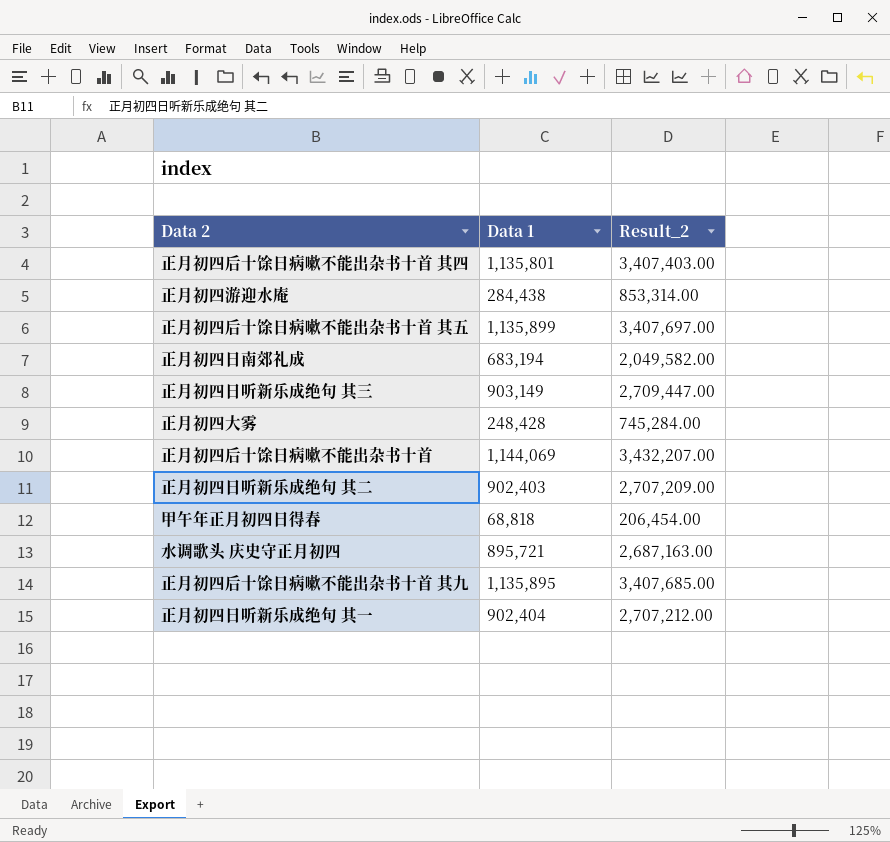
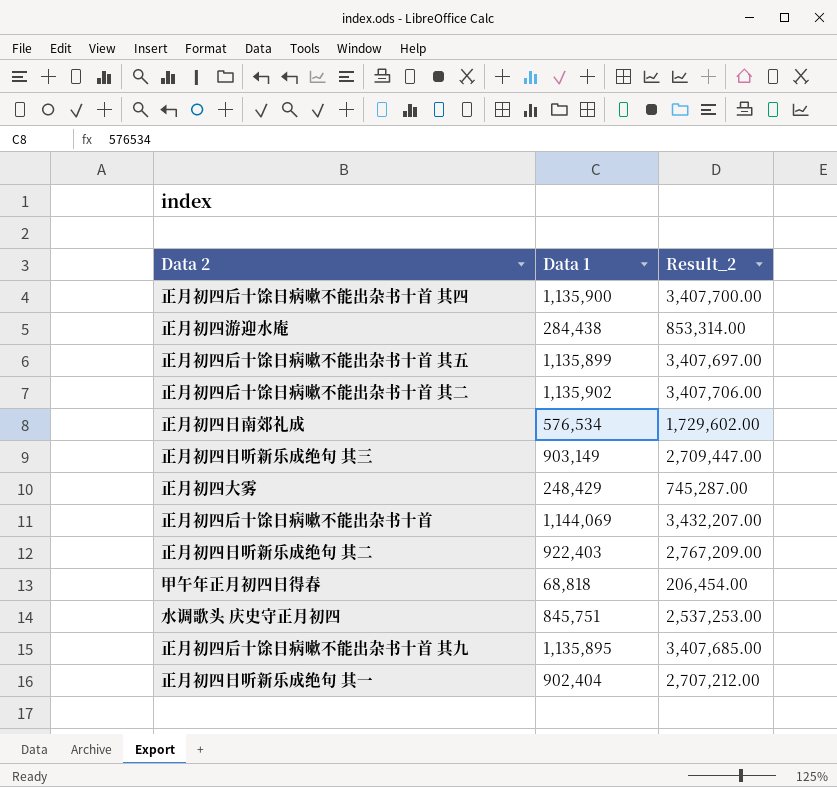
正月初四后十馀日病嗽不能出杂书十首 其四 | Data 1: 1,135,801 -> 1,135,900
正月初四后十馀日病嗽不能出杂书十首 其四 | Result_2: 3,407,403.00 -> 3,407,700.00
row 正月初四后十馀日病嗽不能出杂书十首 其二: none -> 1,135,902 | 3,407,706.00
正月初四日南郊礼成 | Data 1: 683,194 -> 576,534
正月初四日南郊礼成 | Result_2: 2,049,582.00 -> 1,729,602.00
正月初四大雾 | Data 1: 248,428 -> 248,429
正月初四大雾 | Result_2: 745,284.00 -> 745,287.00
正月初四日听新乐成绝句 其二 | Data 1: 902,403 -> 922,403
正月初四日听新乐成绝句 其二 | Result_2: 2,707,209.00 -> 2,767,209.00
水调歌头 庆史守正月初四 | Data 1: 895,721 -> 845,751
水调歌头 庆史守正月初四 | Result_2: 2,687,163.00 -> 2,537,253.00

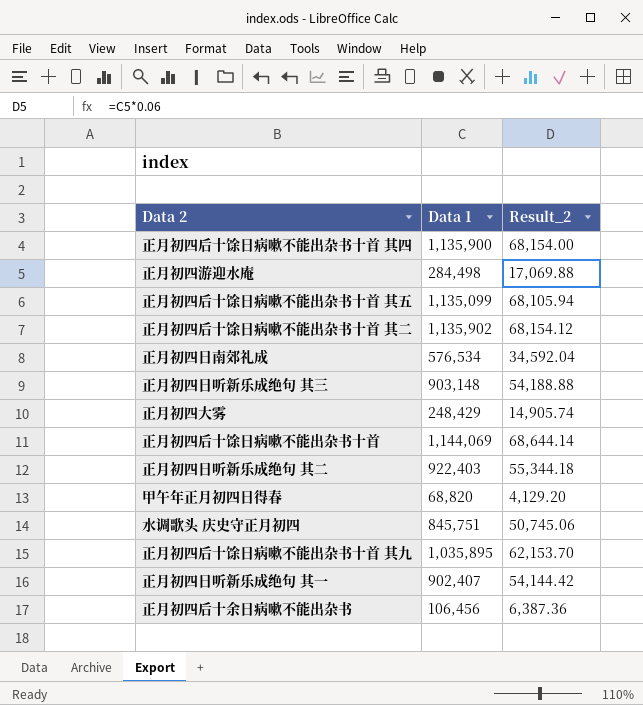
column Result_2 | formula: [Data 1] * 3 -> [Data 1] * 0.06
正月初四游迎水庵 | Data 1: 284,438 -> 284,498
正月初四后十馀日病嗽不能出杂书十首 其五 | Data 1: 1,135,899 -> 1,135,099
正月初四日听新乐成绝句 其三 | Data 1: 903,149 -> 903,148
甲午年正月初四日得春 | Data 1: 68,818 -> 68,820
正月初四后十馀日病嗽不能出杂书十首 其九 | Data 1: 1,135,895 -> 1,035,895
正月初四日听新乐成绝句 其一 | Data 1: 902,404 -> 902,407
row 正月初四后十余日病嗽不能出杂书: none -> 106,456 | 6,387.36

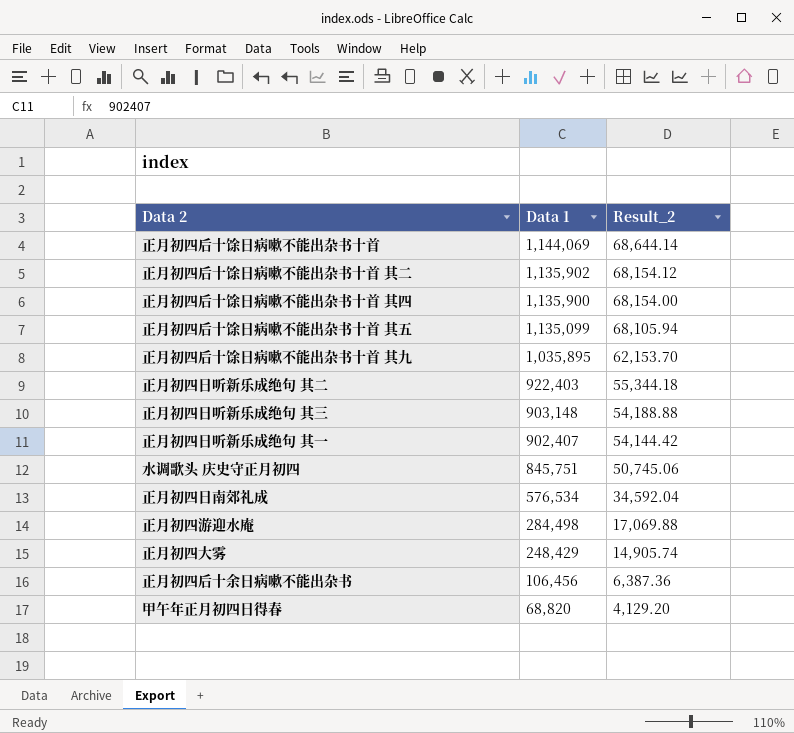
row order: none -> Data 1 descending

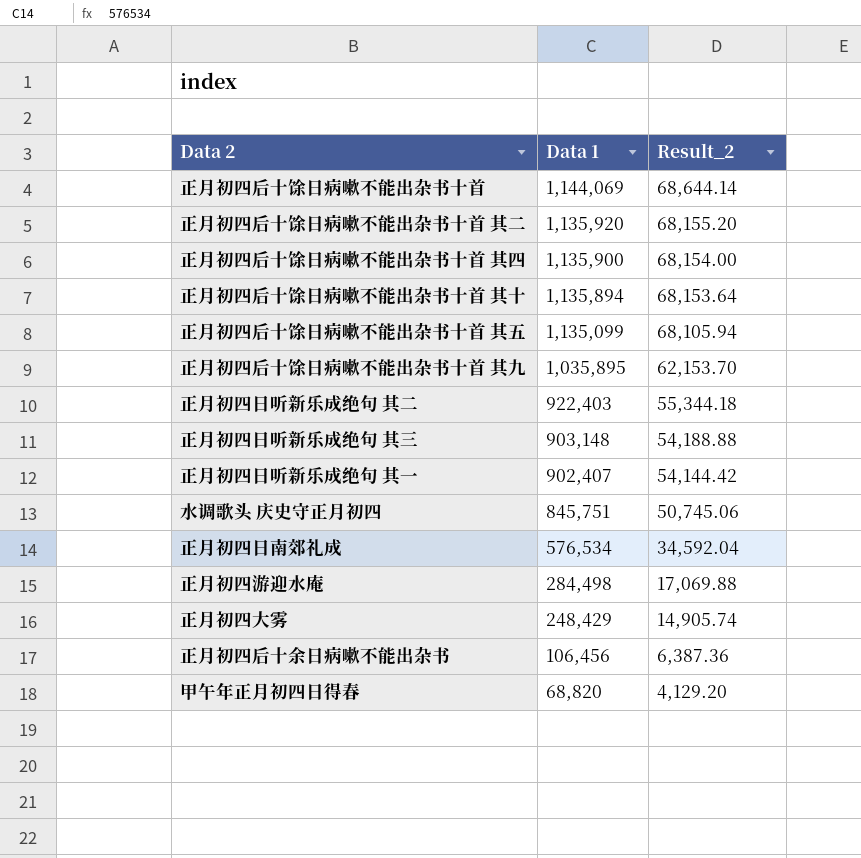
正月初四后十馀日病嗽不能出杂书十首 其二 | Data 1: 1,135,902 -> 1,135,920
正月初四后十馀日病嗽不能出杂书十首 其二 | Result_2: 68,154.12 -> 68,155.20
row 正月初四后十馀日病嗽不能出杂书十首 其十: none -> 1,135,894 | 68,153.64

